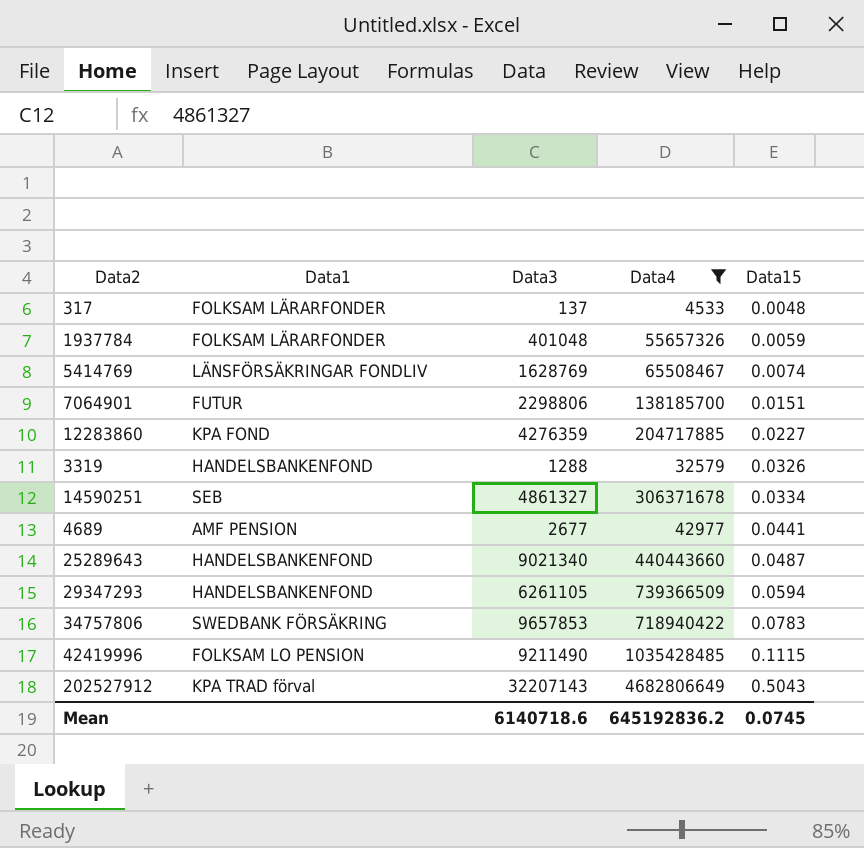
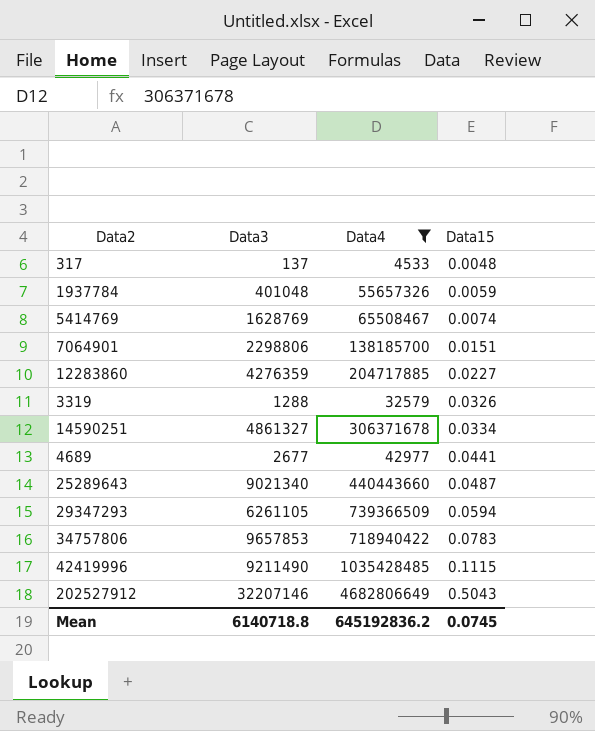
column Data1 | position: 2 -> none
202527912 | Data3: 32207143 -> 32207146
Mean | Data3: 6140718.6 -> 6140718.8

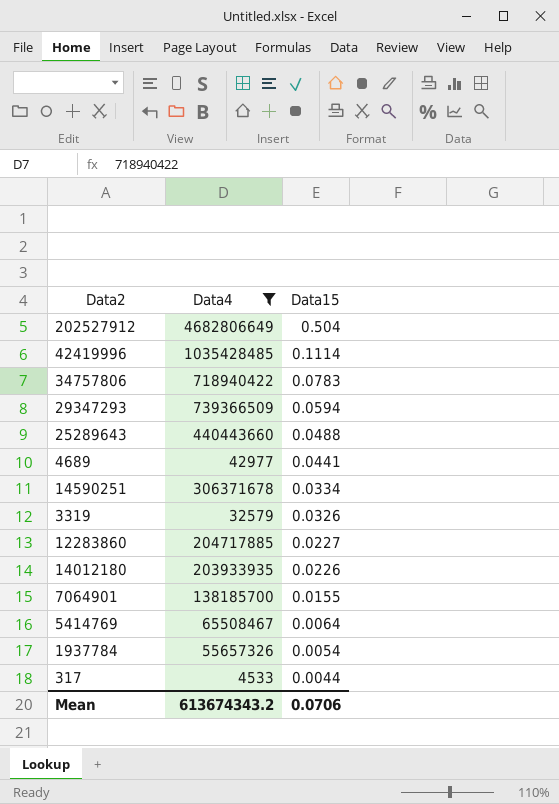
row order: Data15 ascending -> Data15 descending
column Data3 | position: 2 -> none
202527912 | Data15: 0.5043 -> 0.504
42419996 | Data15: 0.1115 -> 0.1114
25289643 | Data15: 0.0487 -> 0.0488
row 14012180: none -> 203933935 | 0.0226
7064901 | Data15: 0.0151 -> 0.0155
5414769 | Data15: 0.0074 -> 0.0064
1937784 | Data15: 0.0059 -> 0.0054
317 | Data15: 0.0048 -> 0.0044
Mean | Data4: 645192836.2 -> 613674343.2
Mean | Data15: 0.0745 -> 0.0706

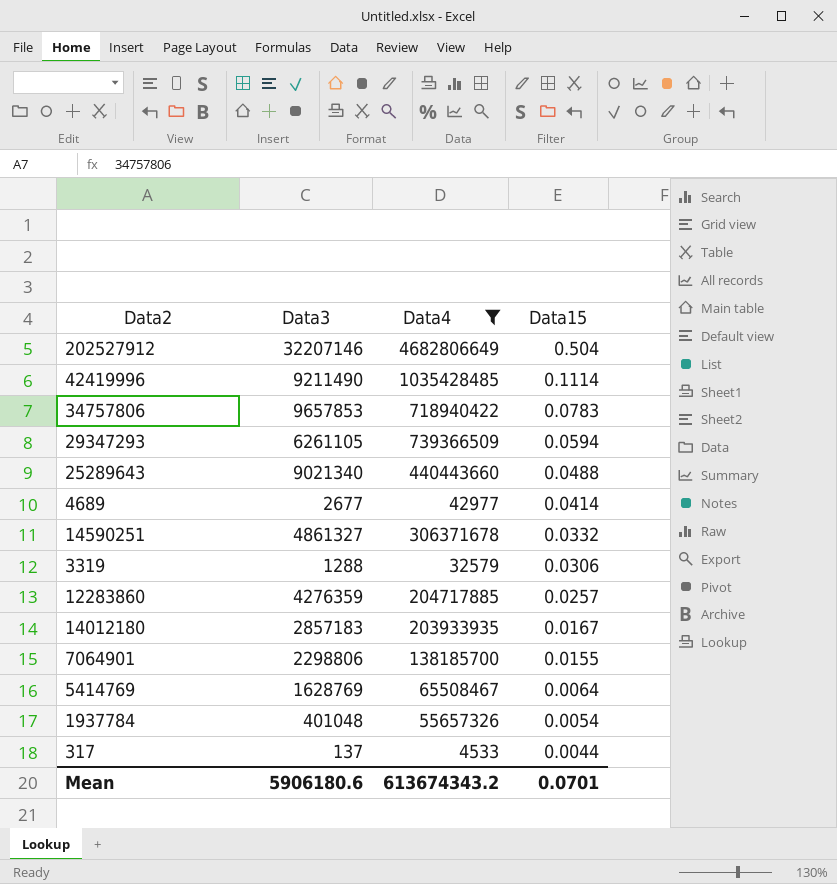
column Data3 | position: none -> 2
4689 | Data15: 0.0441 -> 0.0414
14590251 | Data15: 0.0334 -> 0.0332
3319 | Data15: 0.0326 -> 0.0306
12283860 | Data15: 0.0227 -> 0.0257
14012180 | Data15: 0.0226 -> 0.0167
Mean | Data15: 0.0706 -> 0.0701

